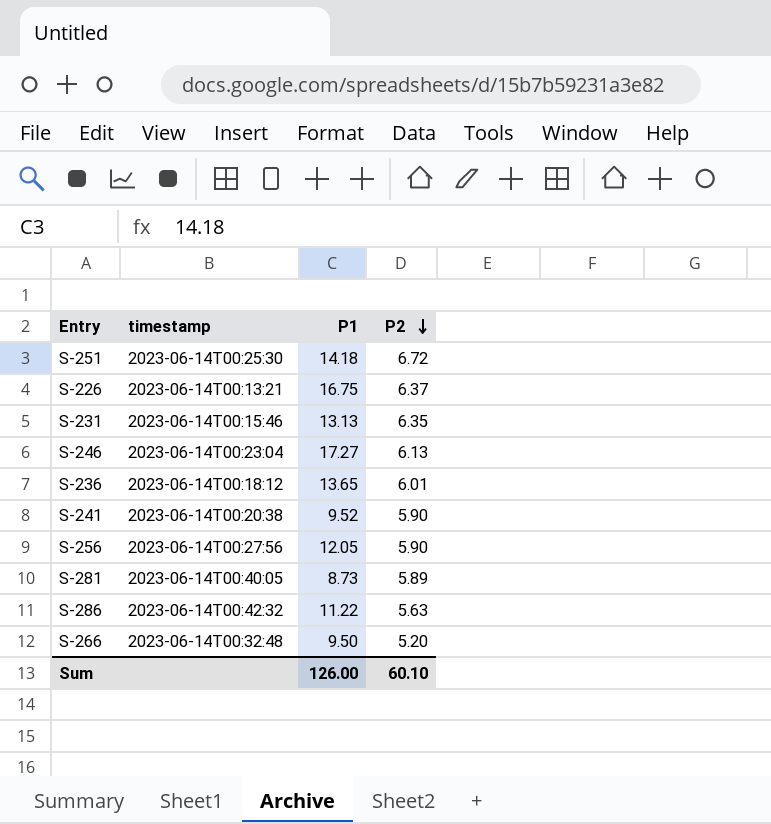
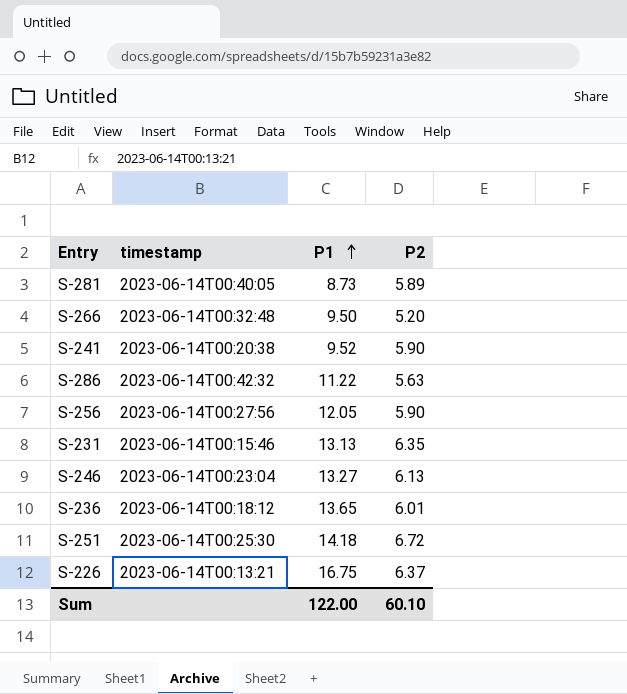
row order: P2 descending -> P1 ascending
S-246 | P1: 17.27 -> 13.27
Sum | P1: 126.00 -> 122.00

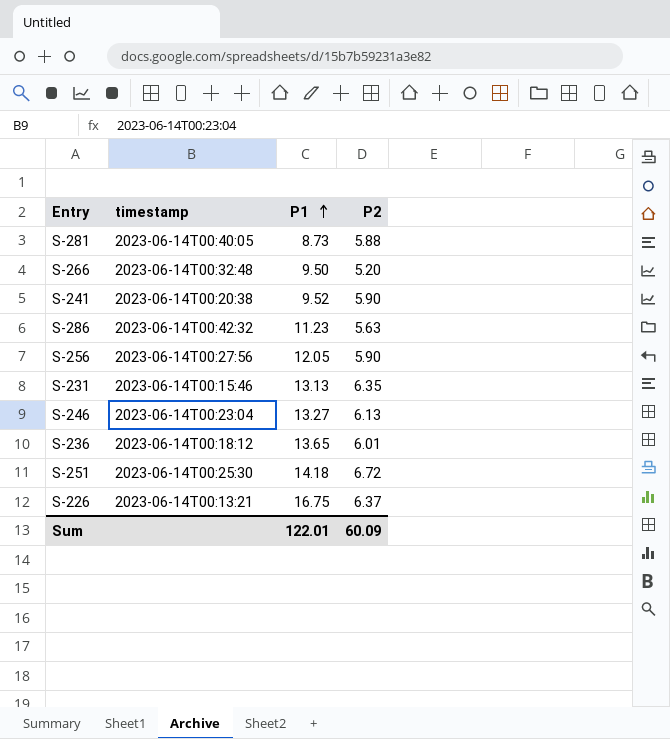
S-281 | P2: 5.89 -> 5.88
S-286 | P1: 11.22 -> 11.23
Sum | P1: 122.00 -> 122.01
Sum | P2: 60.10 -> 60.09

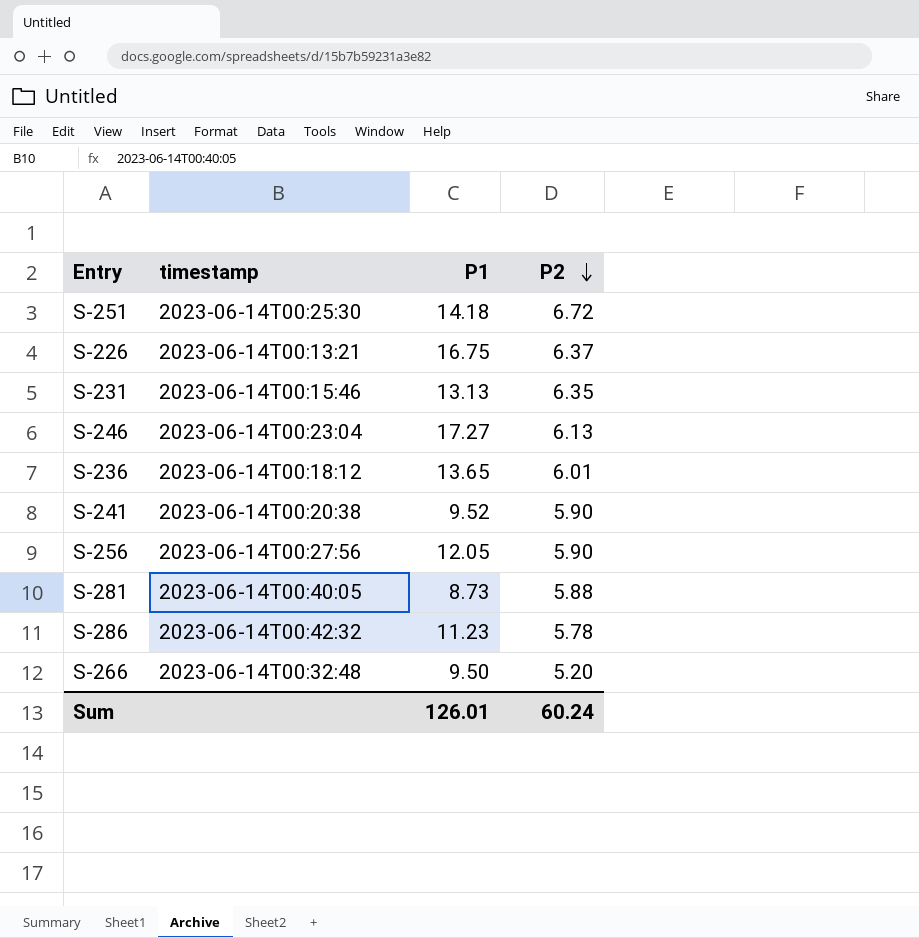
row order: P1 ascending -> P2 descending
S-246 | P1: 13.27 -> 17.27
S-286 | P2: 5.63 -> 5.78
Sum | P1: 122.01 -> 126.01
Sum | P2: 60.09 -> 60.24

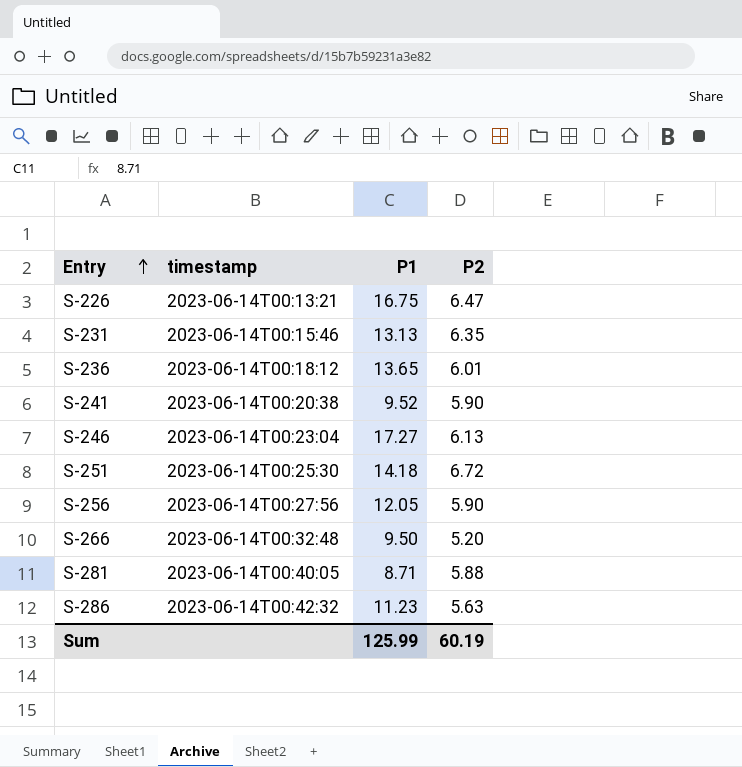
row order: P2 descending -> Entry ascending
S-226 | P2: 6.37 -> 6.47
S-281 | P1: 8.73 -> 8.71
S-286 | P2: 5.78 -> 5.63
Sum | P1: 126.01 -> 125.99
Sum | P2: 60.24 -> 60.19

